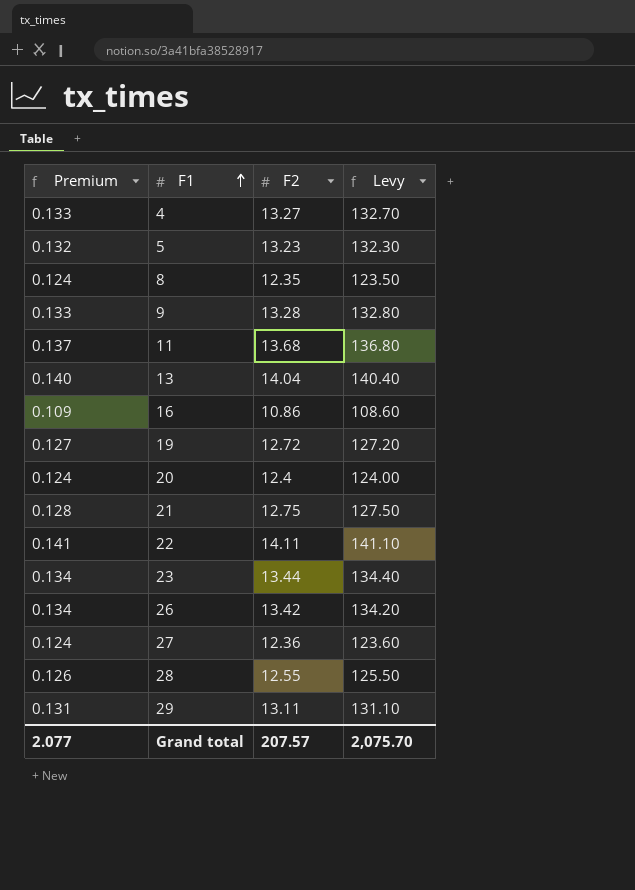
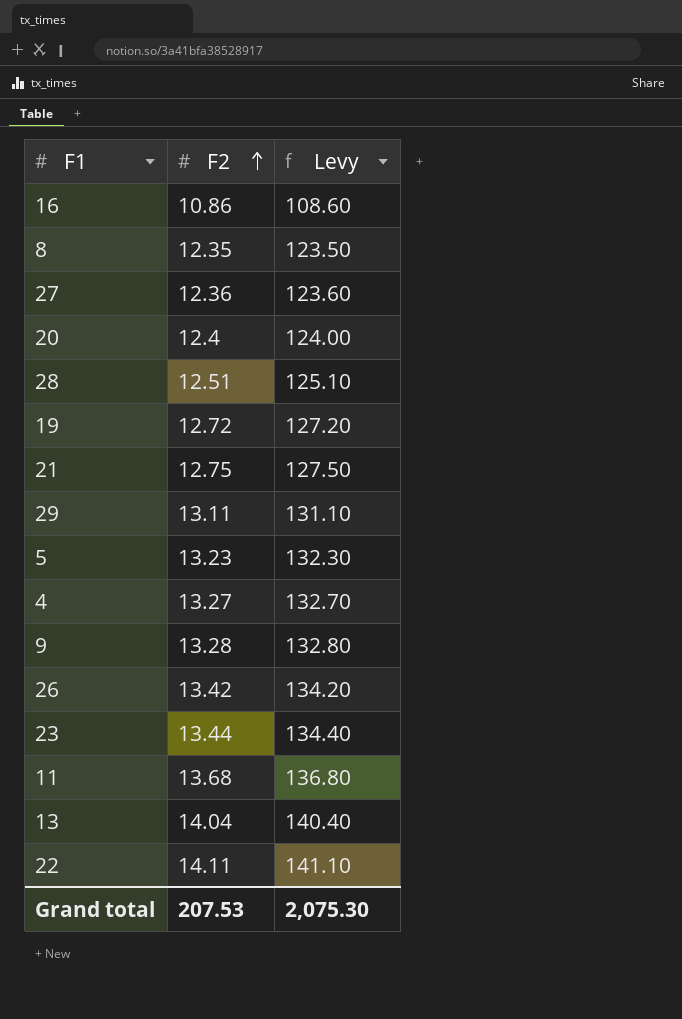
row order: F1 ascending -> F2 ascending
column Premium | formula: [F2] * 0.01 -> none
28 | F2: 12.55 -> 12.51
28 | Levy: 125.50 -> 125.10
Grand total | F2: 207.57 -> 207.53
Grand total | Levy: 2,075.70 -> 2,075.30

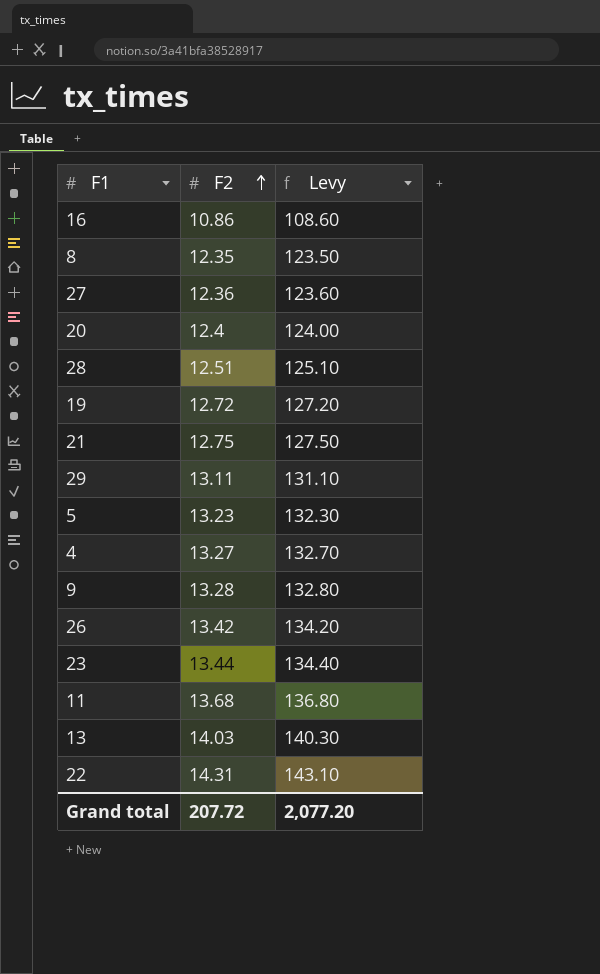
13 | F2: 14.04 -> 14.03
13 | Levy: 140.40 -> 140.30
22 | F2: 14.11 -> 14.31
22 | Levy: 141.10 -> 143.10
Grand total | F2: 207.53 -> 207.72
Grand total | Levy: 2,075.30 -> 2,077.20

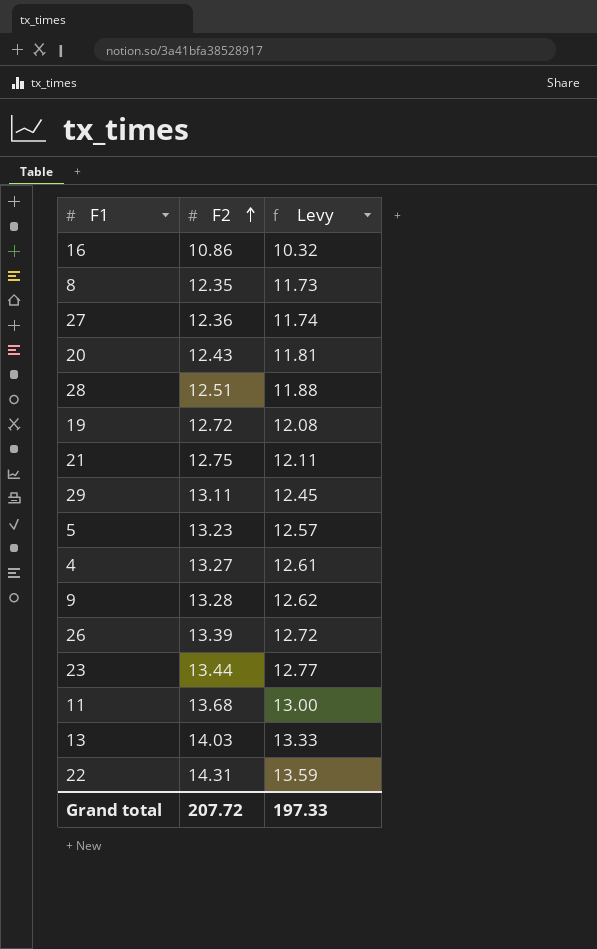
column Levy | formula: [F2] * 10 -> [F2] * 0.95
20 | F2: 12.4 -> 12.43
26 | F2: 13.42 -> 13.39
Grand total | Levy: 2,077.20 -> 197.33

